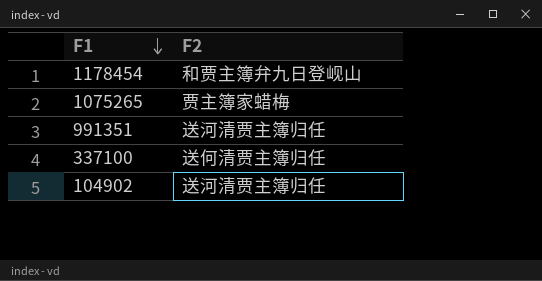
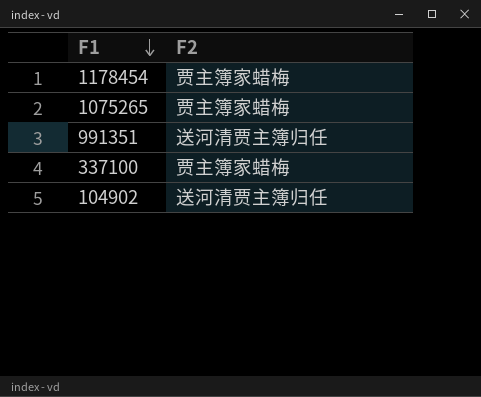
1178454 | F2: 和贾主簿弁九日登岘山 -> 贾主簿家蜡梅
337100 | F2: 送何清贾主簿归任 -> 贾主簿家蜡梅

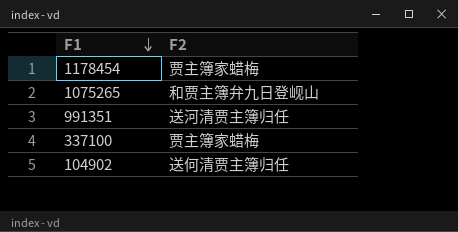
1075265 | F2: 贾主簿家蜡梅 -> 和贾主簿弁九日登岘山
104902 | F2: 送河清贾主簿归任 -> 送何清贾主簿归任

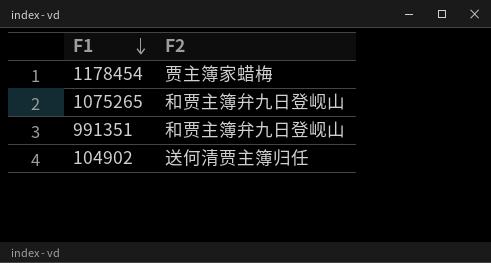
row 337100: 贾主簿家蜡梅 -> none
991351 | F2: 送河清贾主簿归任 -> 和贾主簿弁九日登岘山

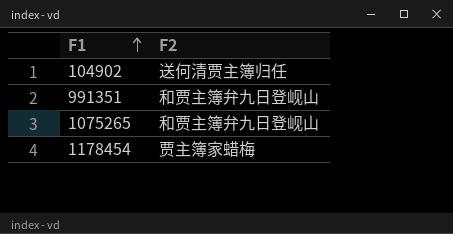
row order: F1 descending -> F1 ascending

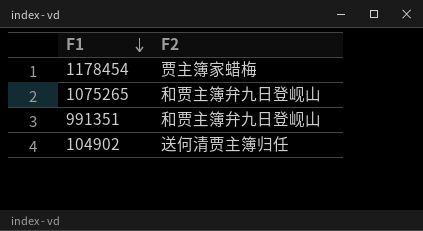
row order: F1 ascending -> F1 descending

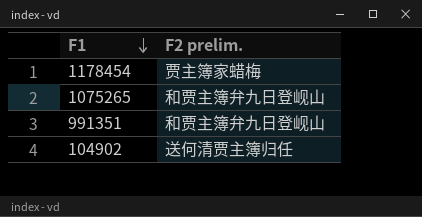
column name: F2 -> F2 prelim.

